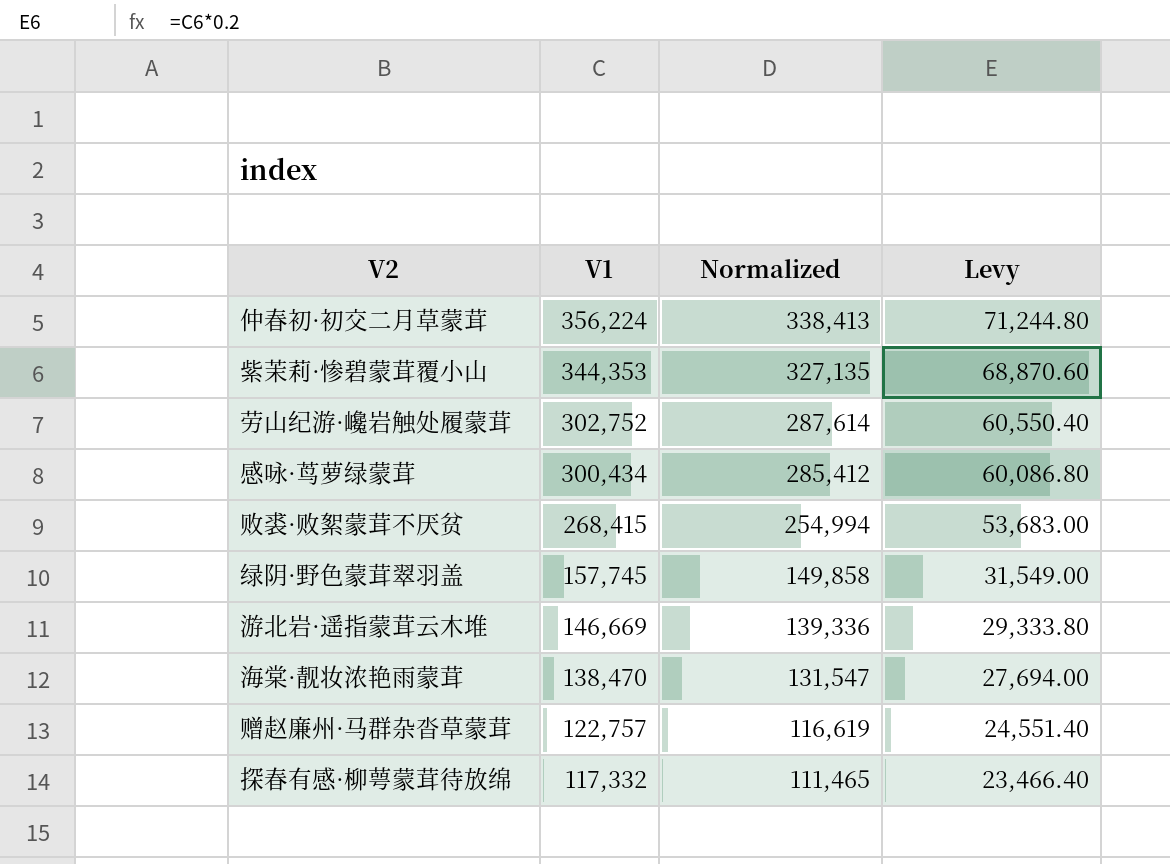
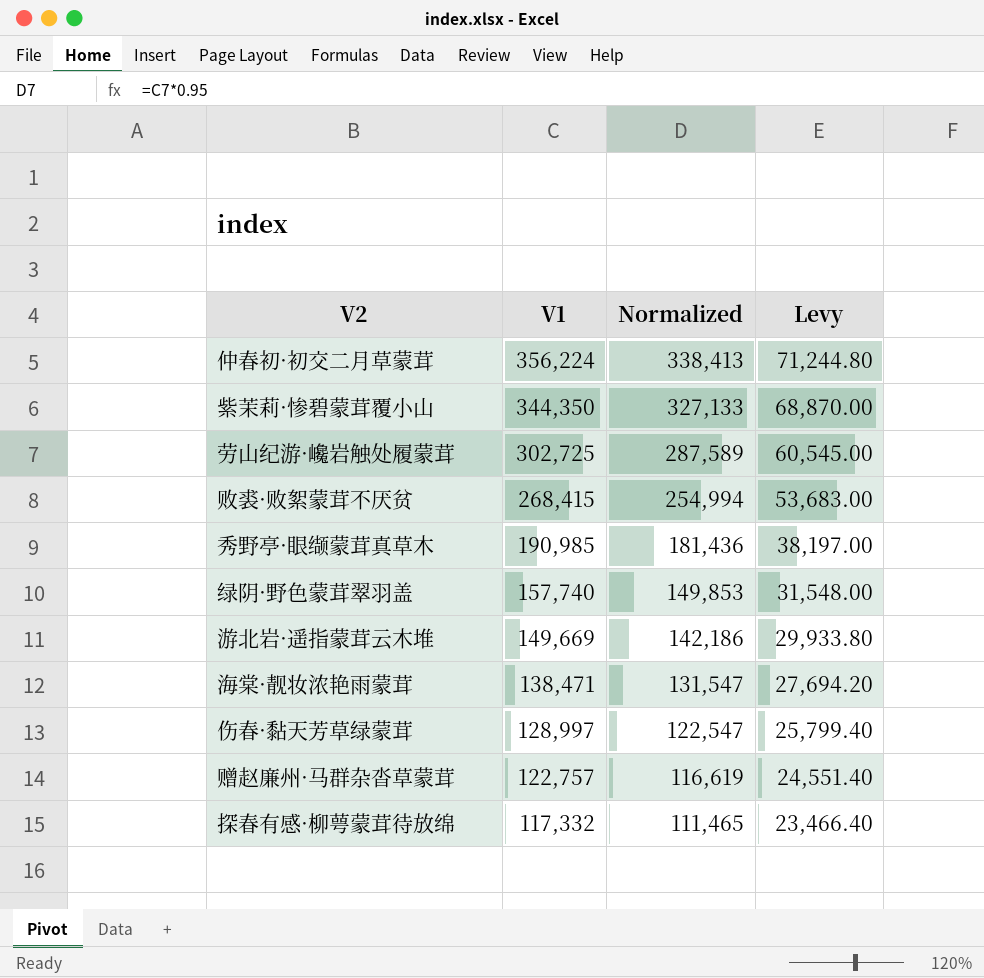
row 感咏·茑萝绿蒙茸: 300,434 | 285,412 | 60,086.80 -> none
紫茉莉·惨碧蒙茸覆小山 | V1: 344,353 -> 344,350
紫茉莉·惨碧蒙茸覆小山 | Normalized: 327,135 -> 327,133
紫茉莉·惨碧蒙茸覆小山 | Levy: 68,870.60 -> 68,870.00
劳山纪游·巉岩触处履蒙茸 | V1: 302,752 -> 302,725
劳山纪游·巉岩触处履蒙茸 | Normalized: 287,614 -> 287,589
劳山纪游·巉岩触处履蒙茸 | Levy: 60,550.40 -> 60,545.00
row 秀野亭·眼缬蒙茸真草木: none -> 190,985 | 181,436 | 38,197.00
绿阴·野色蒙茸翠羽盖 | V1: 157,745 -> 157,740
绿阴·野色蒙茸翠羽盖 | Normalized: 149,858 -> 149,853
绿阴·野色蒙茸翠羽盖 | Levy: 31,549.00 -> 31,548.00
游北岩·遥指蒙茸云木堆 | V1: 146,669 -> 149,669
游北岩·遥指蒙茸云木堆 | Normalized: 139,336 -> 142,186
游北岩·遥指蒙茸云木堆 | Levy: 29,333.80 -> 29,933.80
海棠·靓妆浓艳雨蒙茸 | V1: 138,470 -> 138,471
海棠·靓妆浓艳雨蒙茸 | Levy: 27,694.00 -> 27,694.20
row 伤春·黏天芳草绿蒙茸: none -> 128,997 | 122,547 | 25,799.40

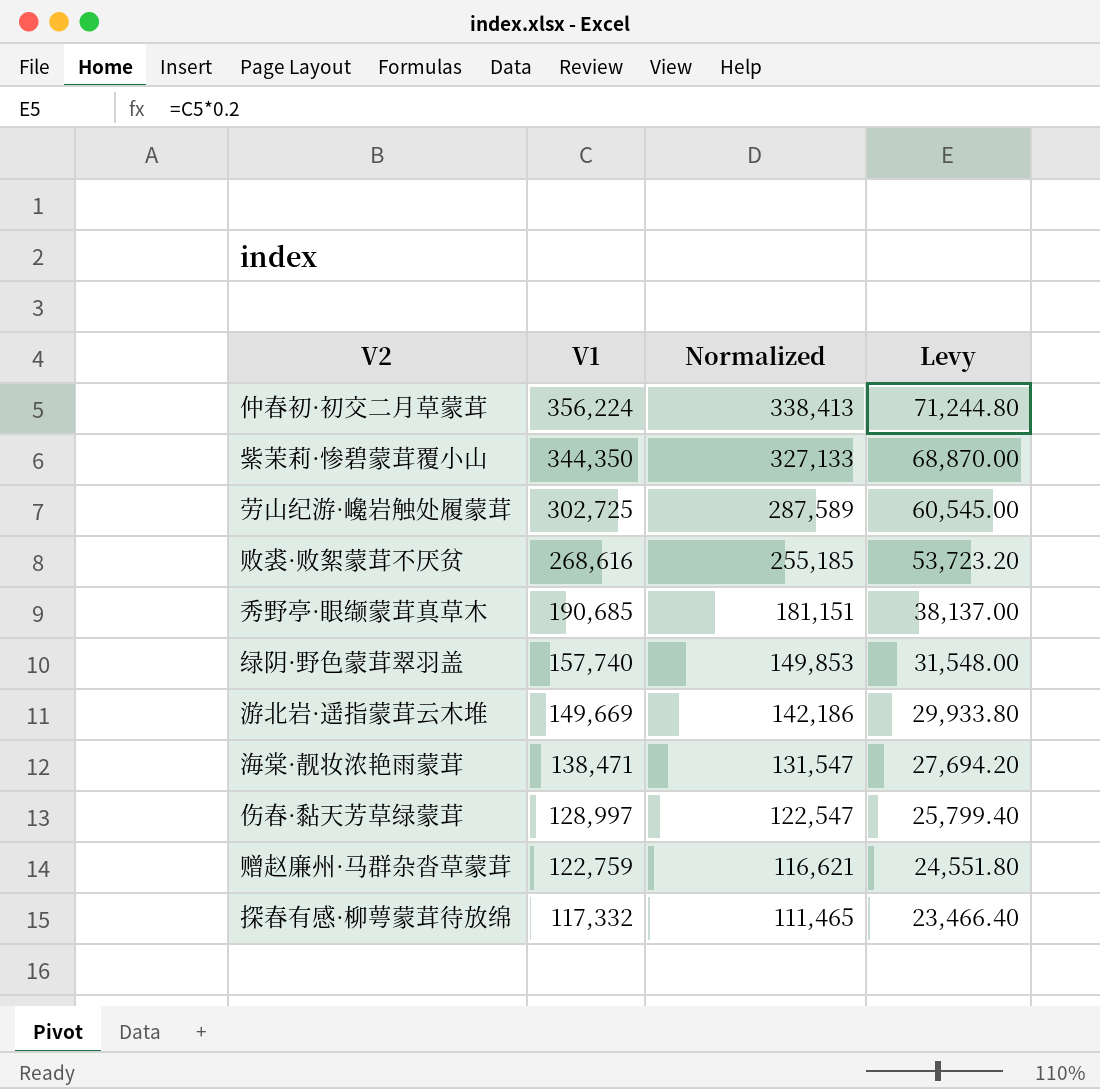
败裘·败絮蒙茸不厌贫 | V1: 268,415 -> 268,616
败裘·败絮蒙茸不厌贫 | Normalized: 254,994 -> 255,185
败裘·败絮蒙茸不厌贫 | Levy: 53,683.00 -> 53,723.20
秀野亭·眼缬蒙茸真草木 | V1: 190,985 -> 190,685
秀野亭·眼缬蒙茸真草木 | Normalized: 181,436 -> 181,151
秀野亭·眼缬蒙茸真草木 | Levy: 38,197.00 -> 38,137.00
赠赵廉州·马群杂沓草蒙茸 | V1: 122,757 -> 122,759
赠赵廉州·马群杂沓草蒙茸 | Normalized: 116,619 -> 116,621
赠赵廉州·马群杂沓草蒙茸 | Levy: 24,551.40 -> 24,551.80

